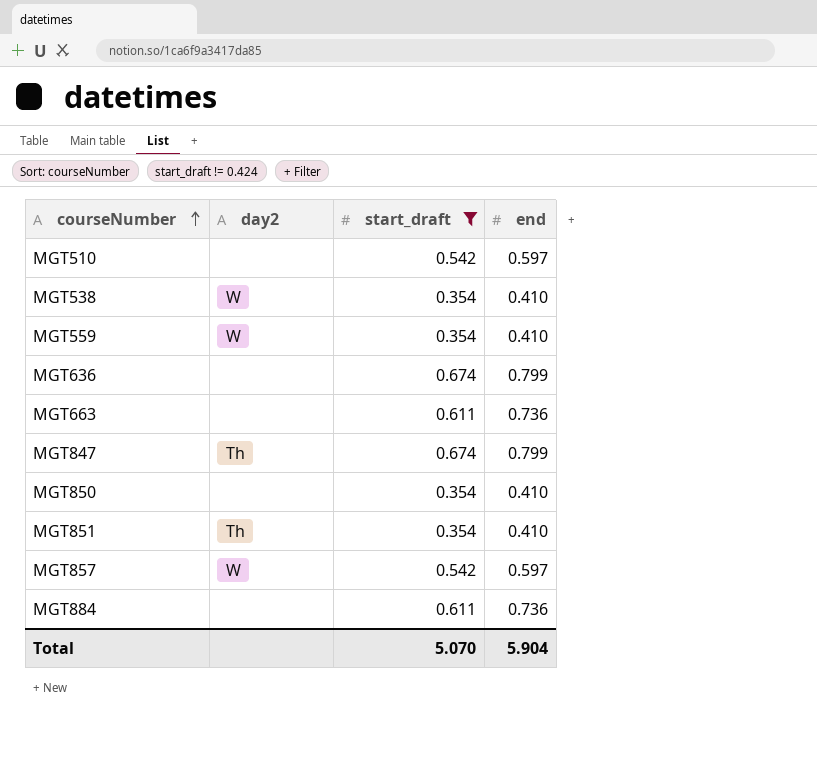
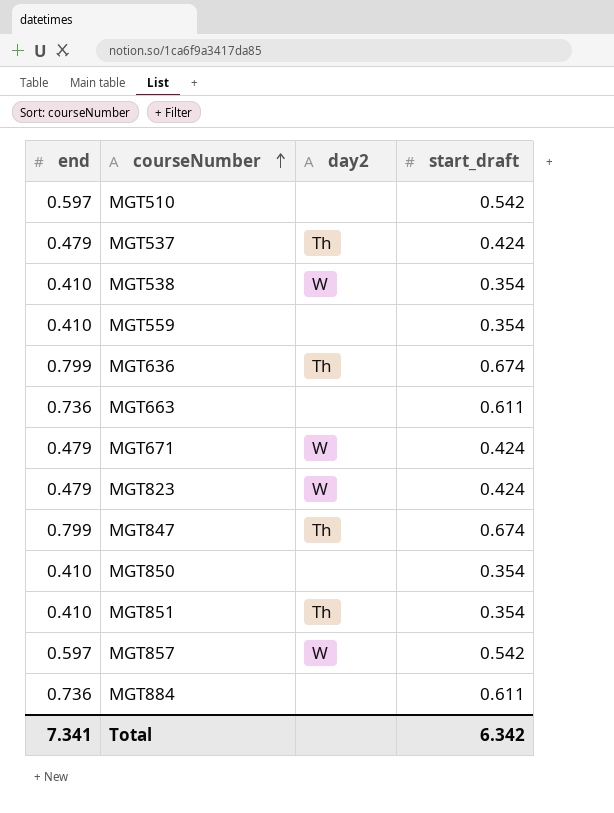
filter: start_draft != 0.424 -> none
column end | position: 4 -> 1
MGT559 | day2: W -> none
MGT636 | day2: none -> Th
Total | end: 5.904 -> 7.341
Total | start_draft: 5.070 -> 6.342

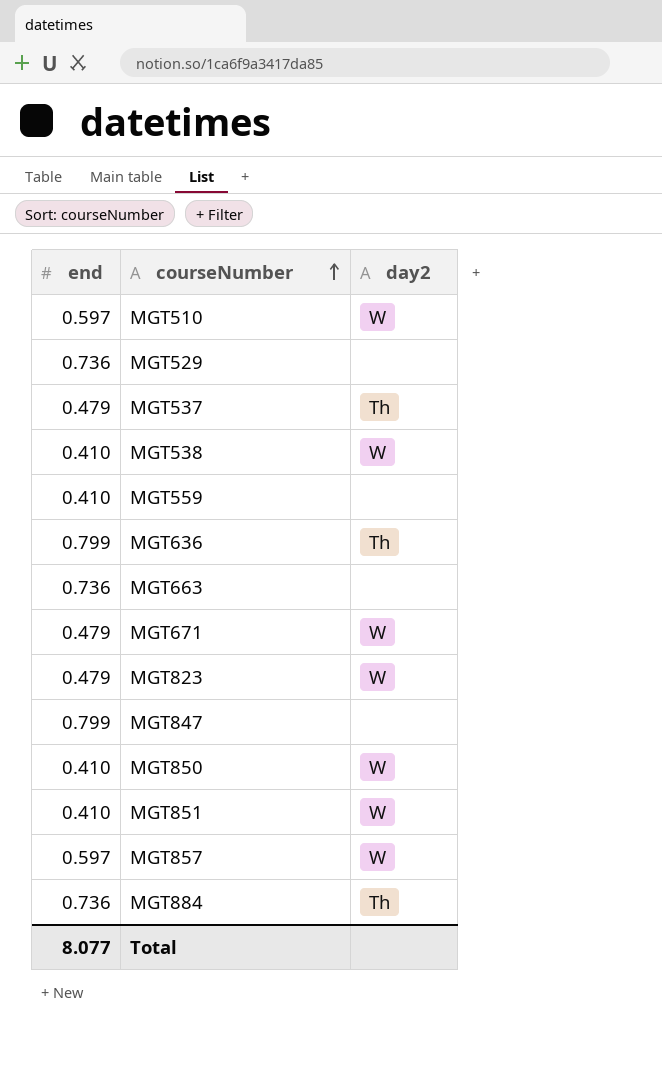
column start_draft | position: 4 -> none
MGT510 | day2: none -> W
row MGT529: none -> 0.736 | none
MGT847 | day2: Th -> none
MGT850 | day2: none -> W
MGT851 | day2: Th -> W
MGT884 | day2: none -> Th
Total | end: 7.341 -> 8.077

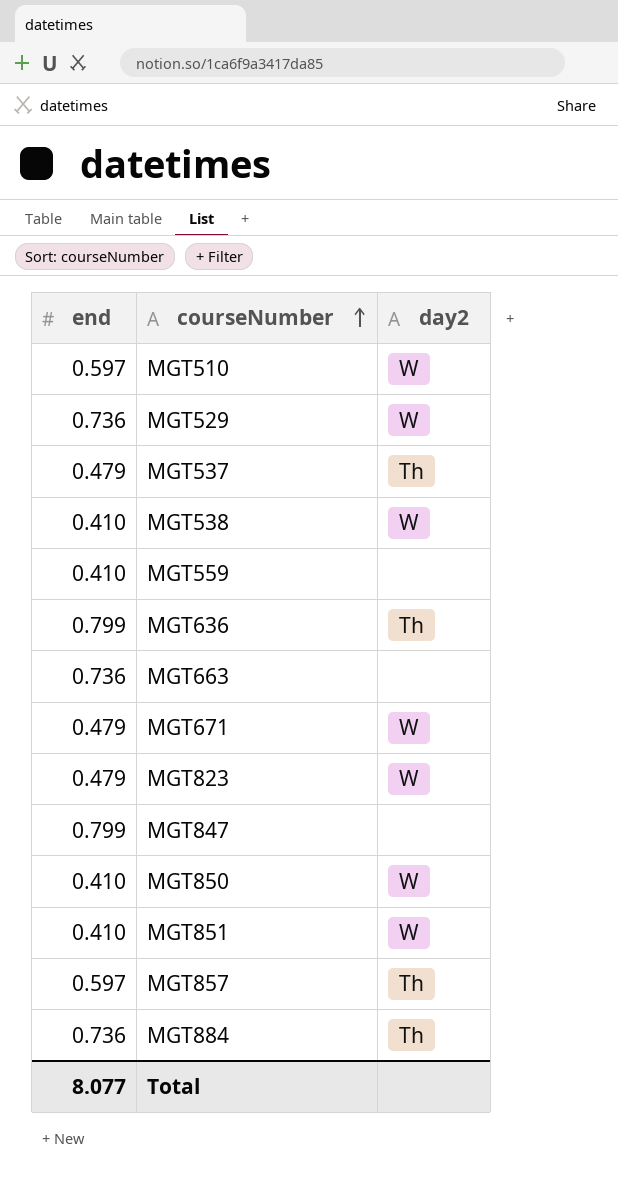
MGT529 | day2: none -> W
MGT857 | day2: W -> Th

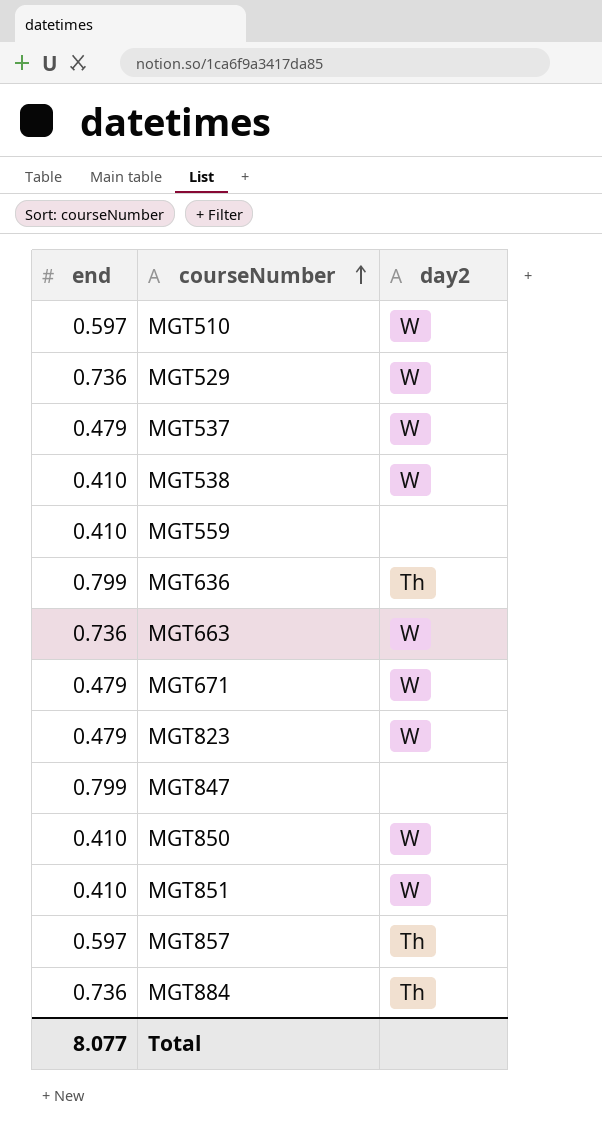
MGT537 | day2: Th -> W
MGT663 | day2: none -> W

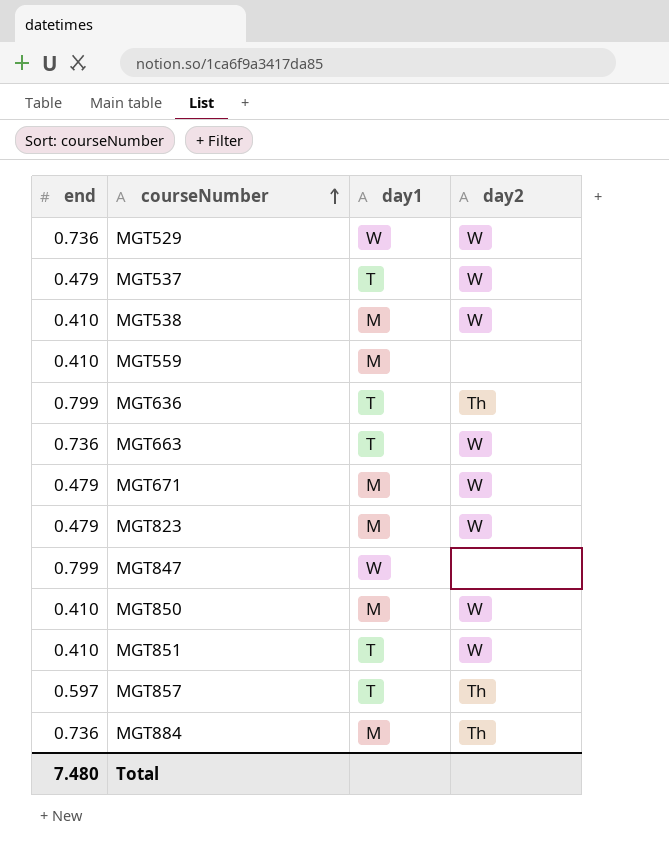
column day1 | position: none -> 3
row MGT510: 0.597 | W -> none
Total | end: 8.077 -> 7.480

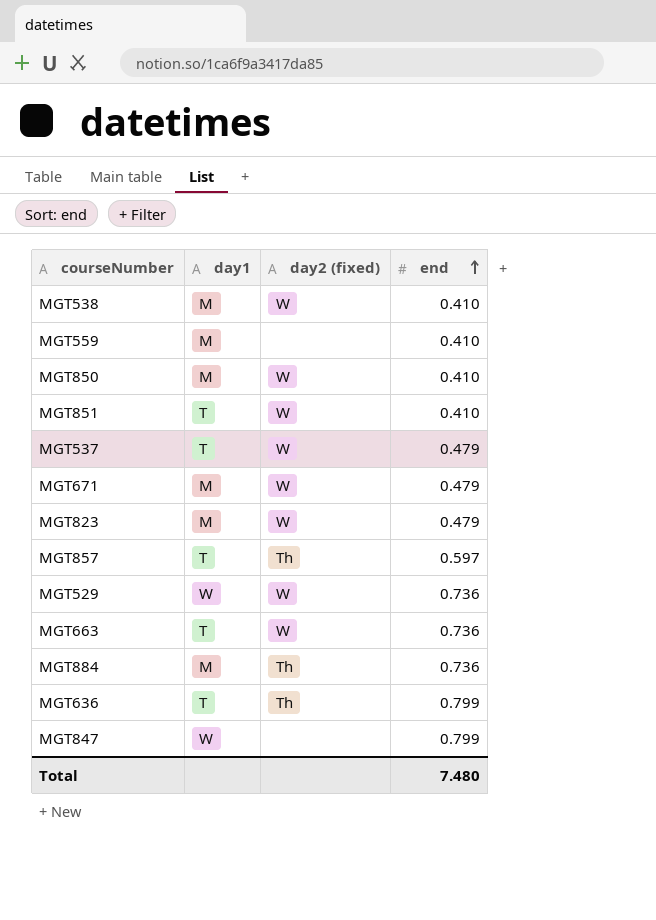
row order: courseNumber ascending -> end ascending
column name: day2 -> day2 (fixed)
column end | position: 1 -> 4

